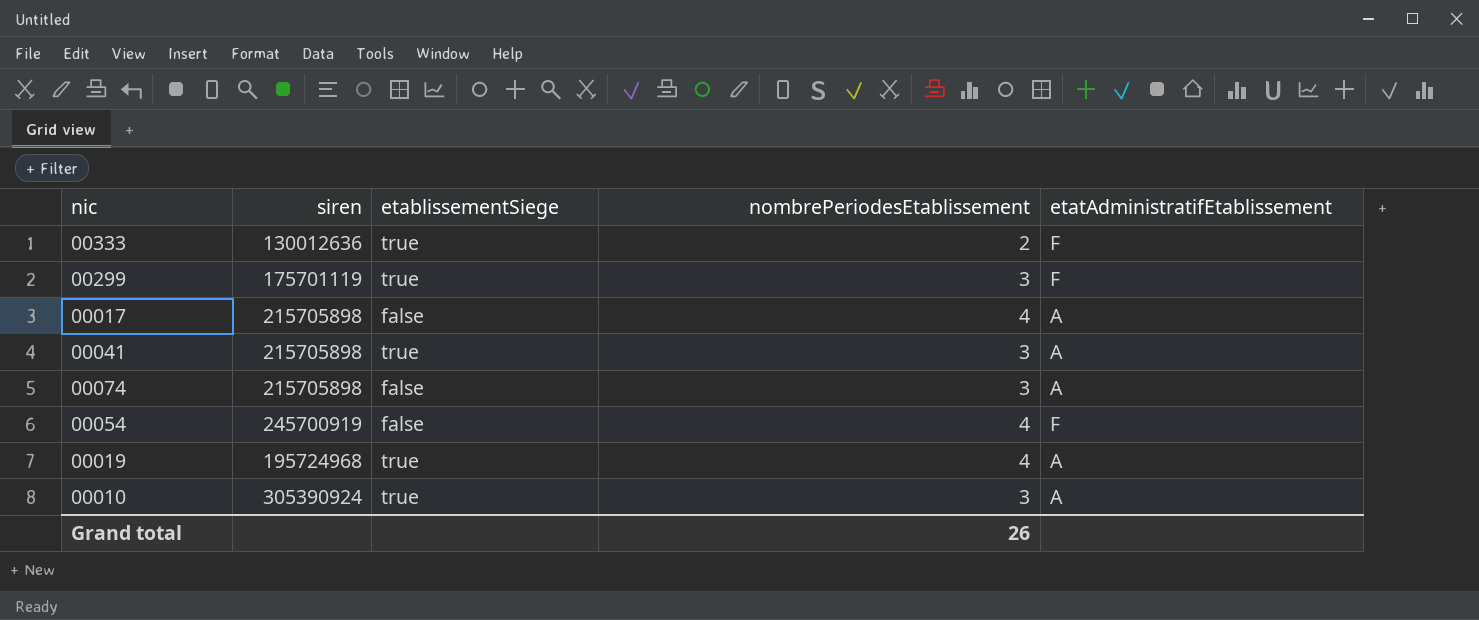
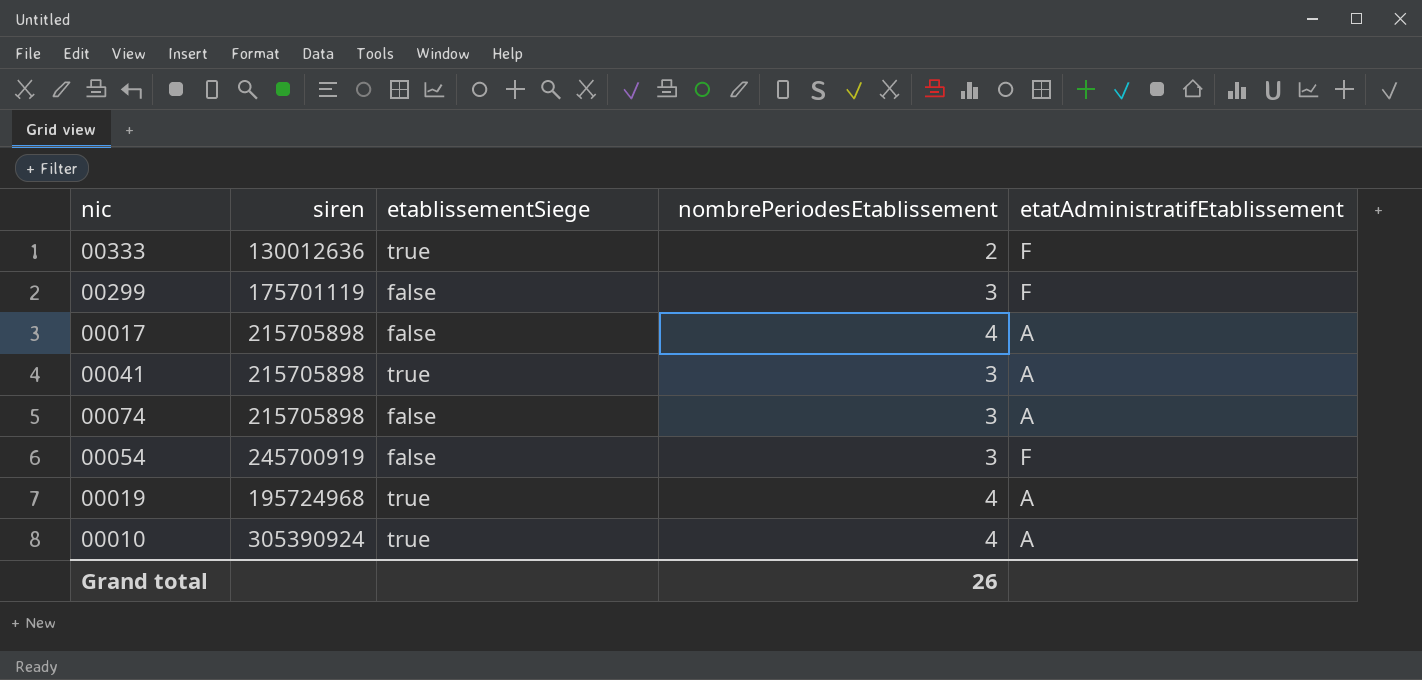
00299 | etablissementSiege: true -> false
00054 | nombrePeriodesEtablissement: 4 -> 3
00010 | nombrePeriodesEtablissement: 3 -> 4

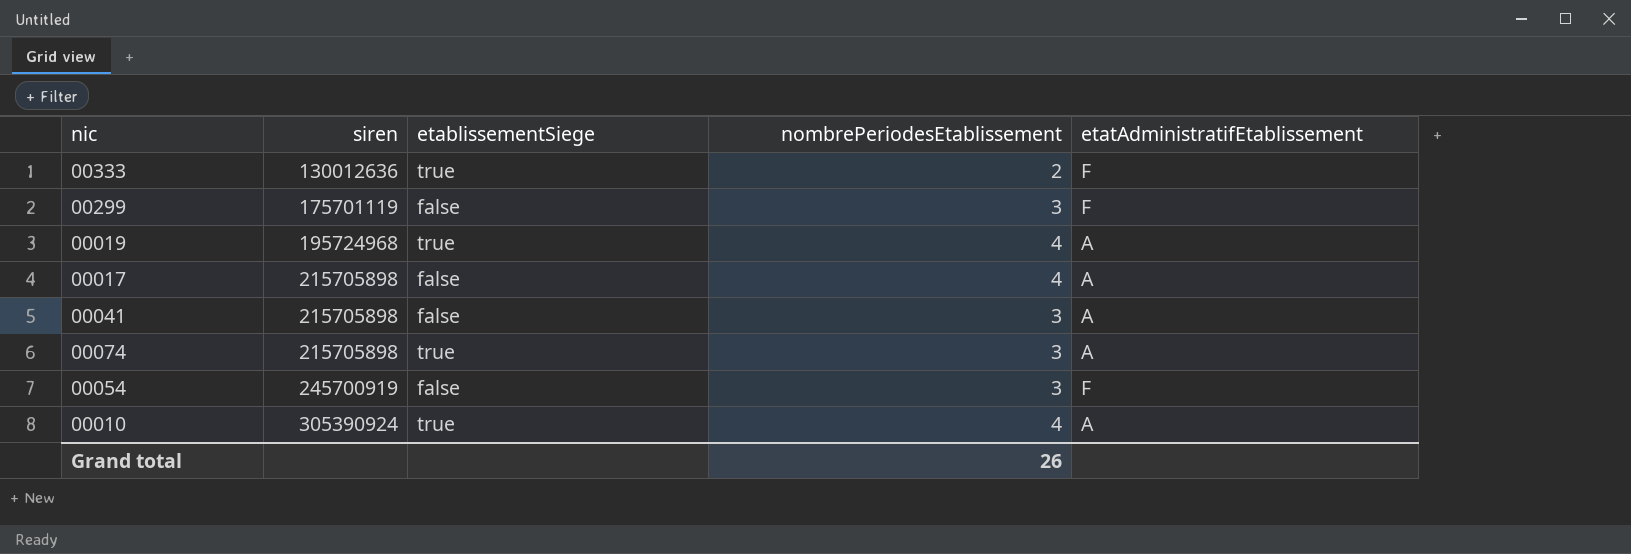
row order: none -> siren ascending
00041 | etablissementSiege: true -> false
00074 | etablissementSiege: false -> true

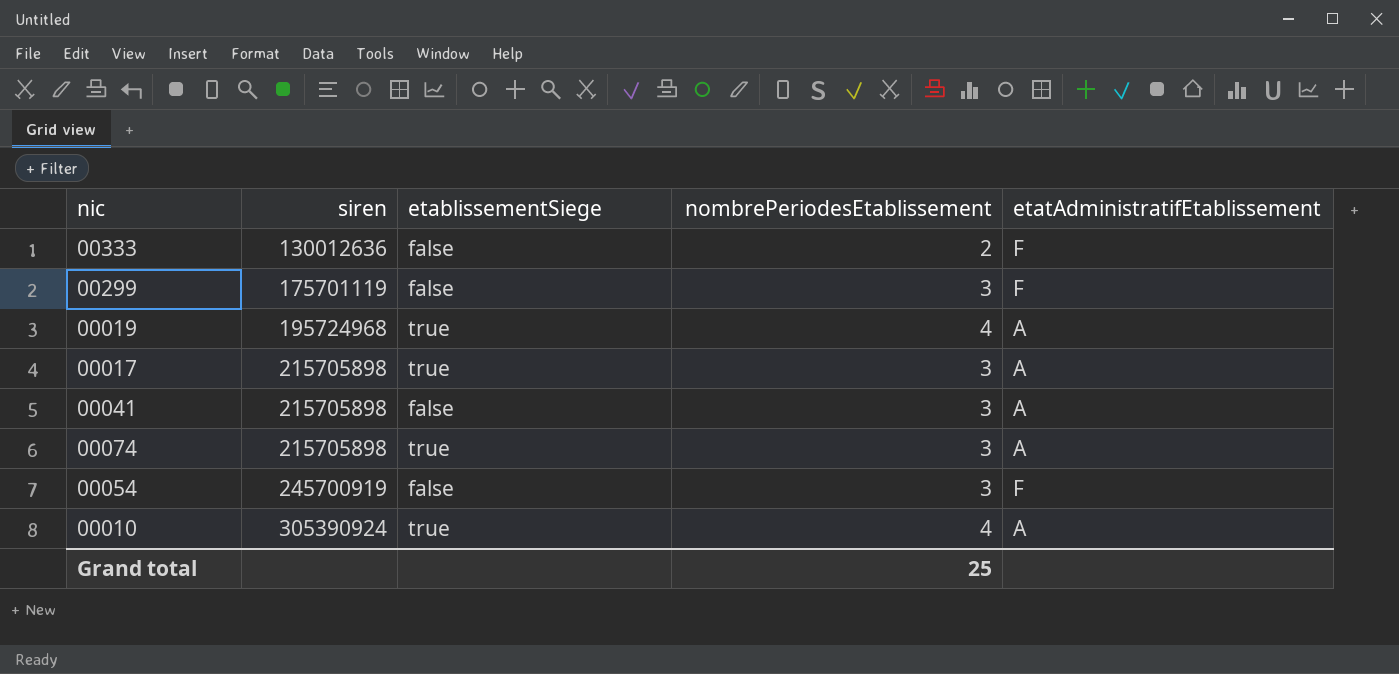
00333 | etablissementSiege: true -> false
00017 | etablissementSiege: false -> true
00017 | nombrePeriodesEtablissement: 4 -> 3
Grand total | nombrePeriodesEtablissement: 26 -> 25

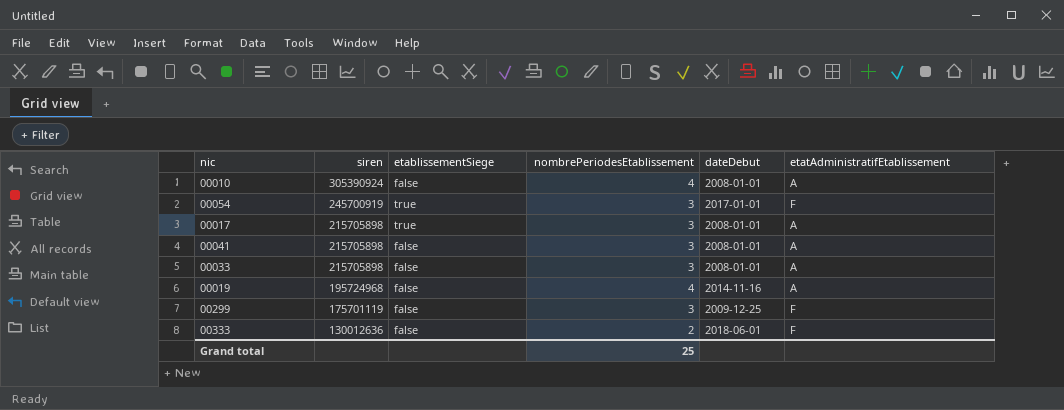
row order: siren ascending -> siren descending
column dateDebut | position: none -> 5
row 00074: 215705898 | true | 3 | A -> none
00010 | etablissementSiege: true -> false
00054 | etablissementSiege: false -> true
row 00033: none -> 215705898 | false | 3 | 2008-01-01 | A
00019 | etablissementSiege: true -> false

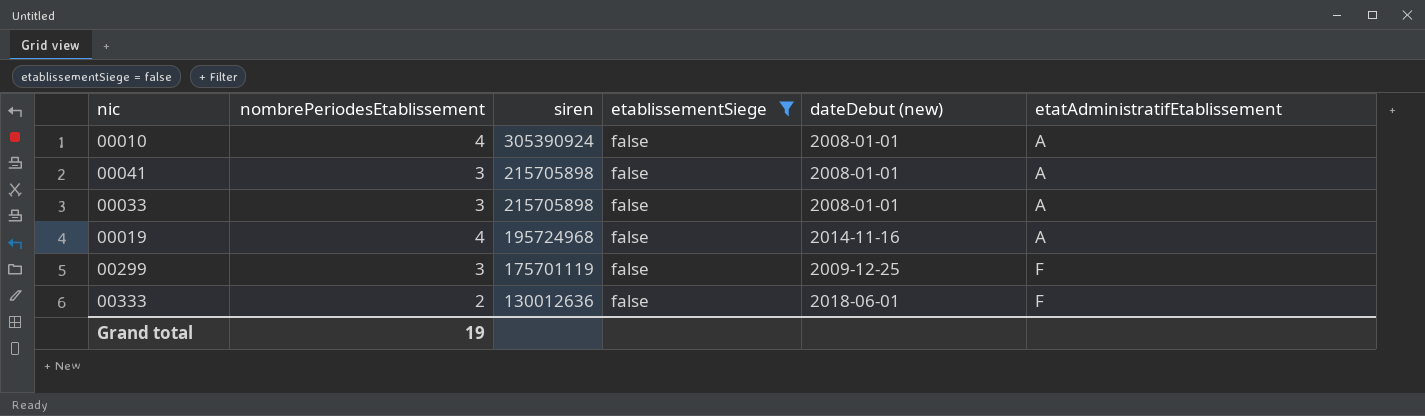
filter: none -> etablissementSiege = false
column nombrePeriodesEtablissement | position: 4 -> 2
column name: dateDebut -> dateDebut (new)
Grand total | nombrePeriodesEtablissement: 25 -> 19

